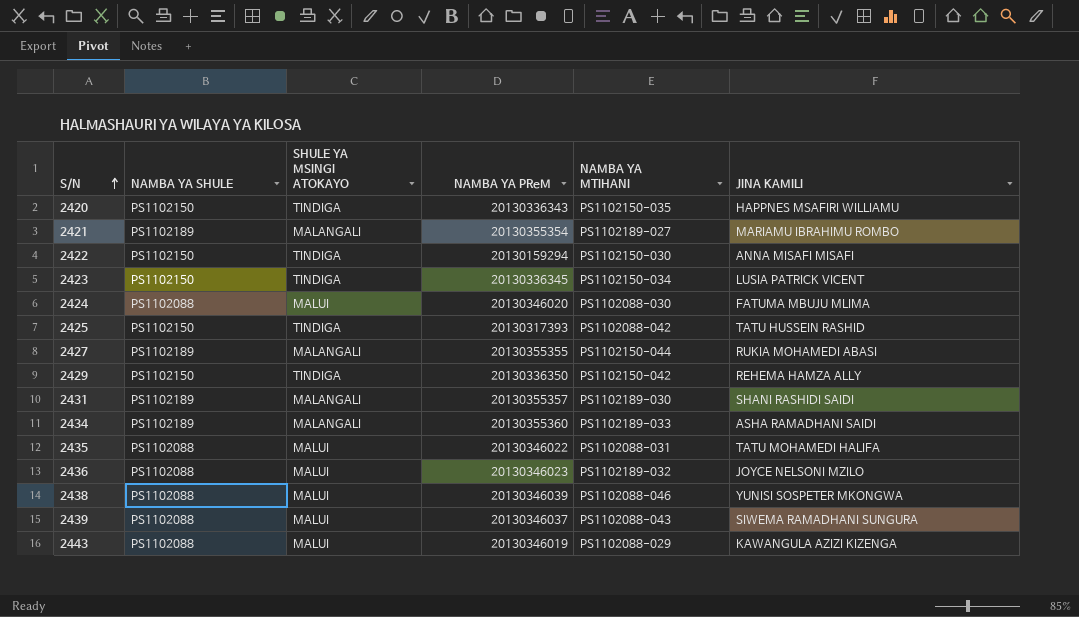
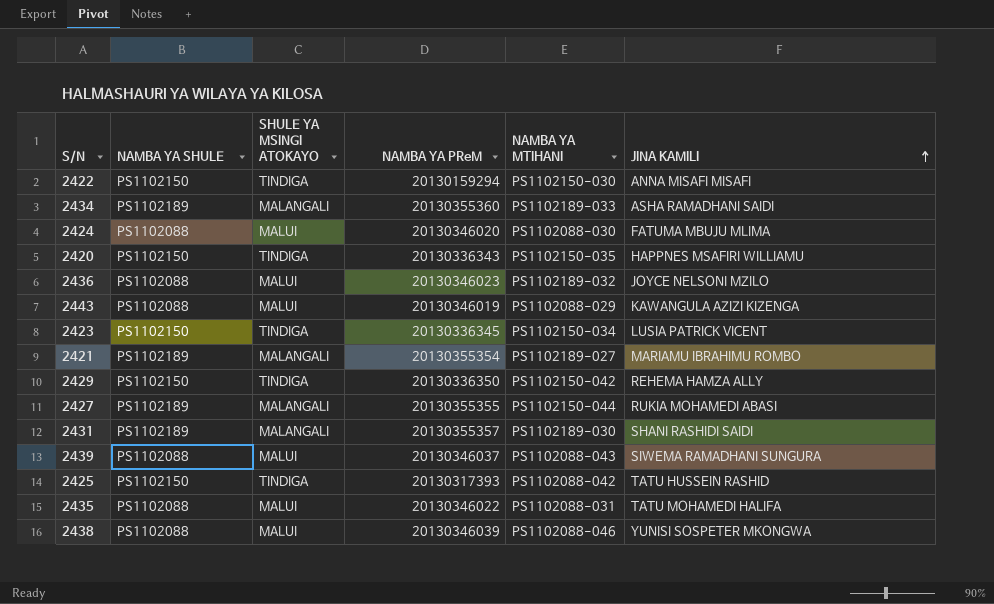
row order: S/N ascending -> JINA KAMILI ascending

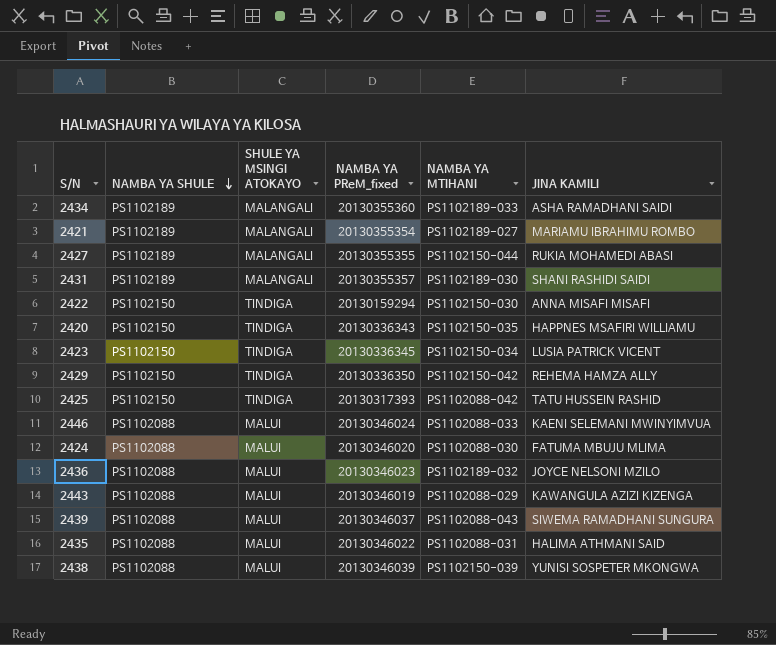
row order: JINA KAMILI ascending -> NAMBA YA SHULE descending
column name: NAMBA YA PReM -> NAMBA YA PReM_fixed
row 2446: none -> PS1102088 | MALUI | 20130346024 | PS1102088-033 | KAENI SELEMANI MWINYIMVUA
2435 | JINA KAMILI: TATU MOHAMEDI HALIFA -> HALIMA ATHMANI SAID
2438 | NAMBA YA MTIHANI: PS1102088-046 -> PS1102150-039

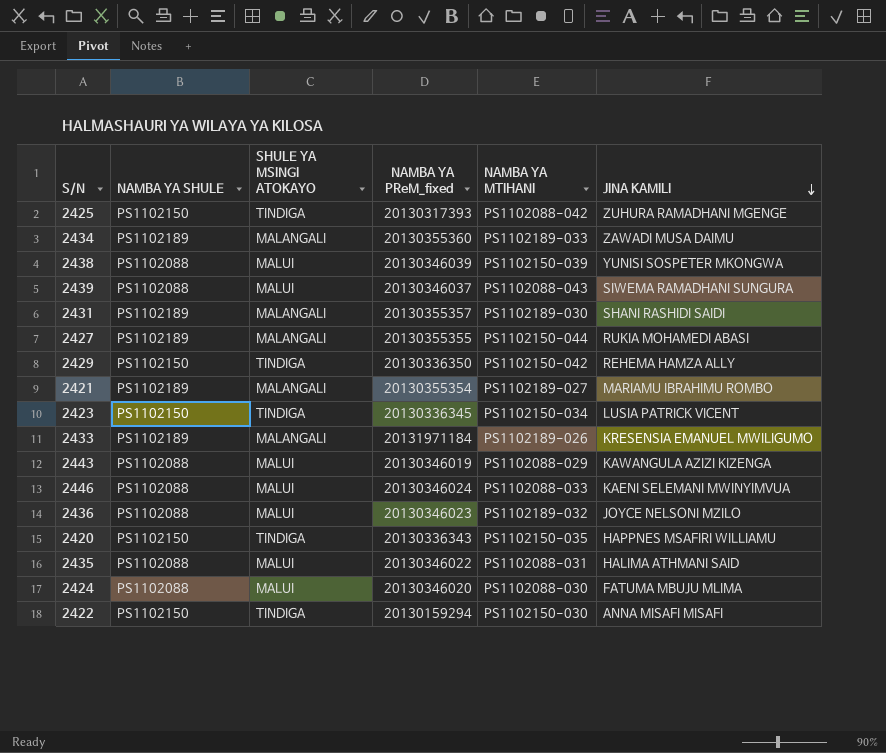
row order: NAMBA YA SHULE descending -> JINA KAMILI descending
2425 | JINA KAMILI: TATU HUSSEIN RASHID -> ZUHURA RAMADHANI MGENGE
2434 | JINA KAMILI: ASHA RAMADHANI SAIDI -> ZAWADI MUSA DAIMU
row 2433: none -> PS1102189 | MALANGALI | 20131971184 | PS1102189-026 | KRESENSIA EMANUEL MWILIGUMO

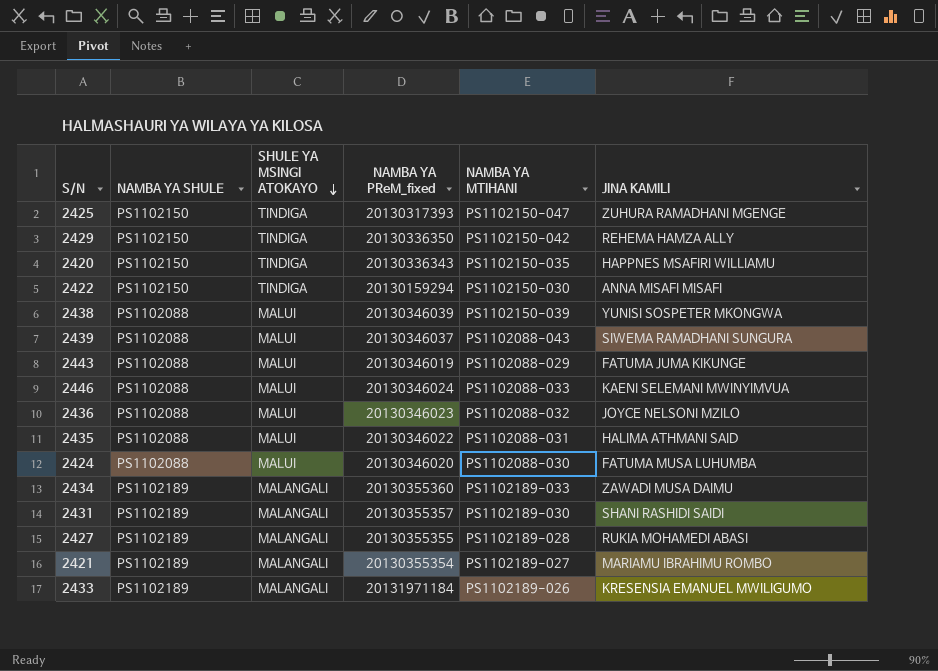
row order: JINA KAMILI descending -> SHULE YA MSINGI ATOKAYO descending
row 2423: PS1102150 | TINDIGA | 20130336345 | PS1102150-034 | LUSIA PATRICK VICENT -> none
2425 | NAMBA YA MTIHANI: PS1102088-042 -> PS1102150-047
2443 | JINA KAMILI: KAWANGULA AZIZI KIZENGA -> FATUMA JUMA KIKUNGE
2436 | NAMBA YA MTIHANI: PS1102189-032 -> PS1102088-032
2424 | JINA KAMILI: FATUMA MBUJU MLIMA -> FATUMA MUSA LUHUMBA
2427 | NAMBA YA MTIHANI: PS1102150-044 -> PS1102189-028

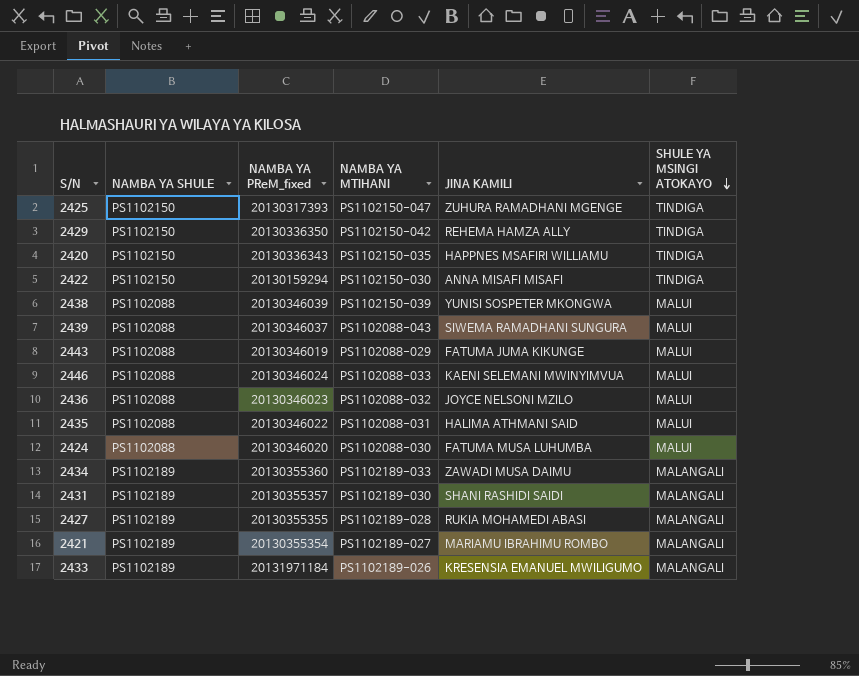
column SHULE YA MSINGI ATOKAYO | position: 3 -> 6

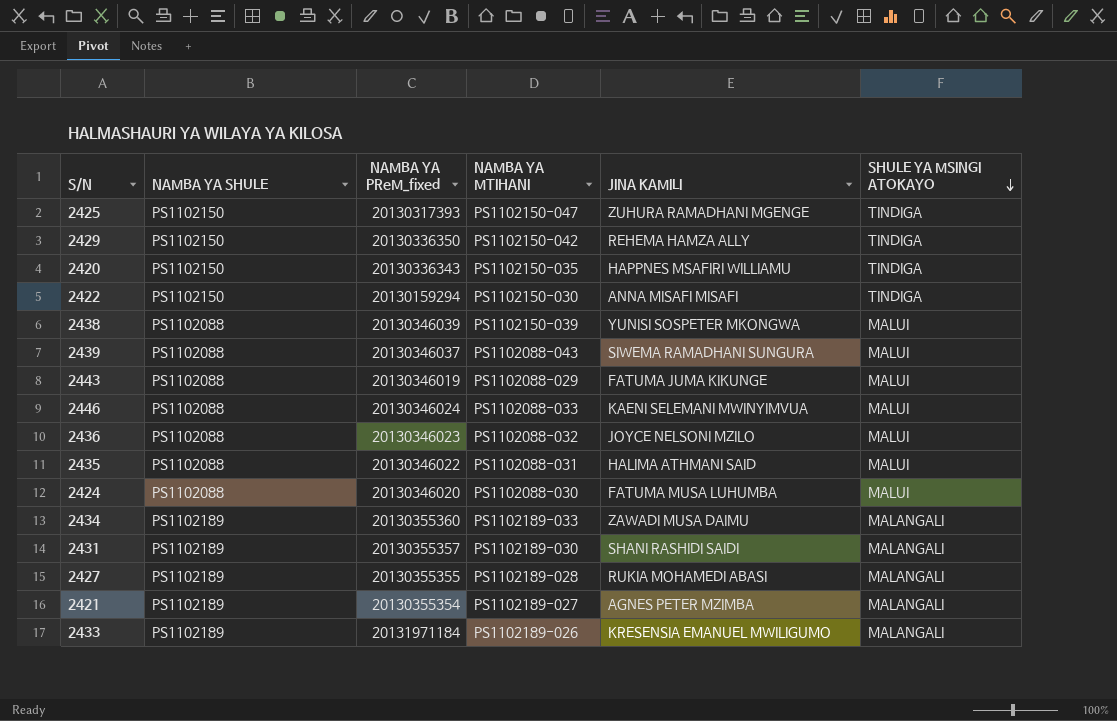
2421 | JINA KAMILI: MARIAMU IBRAHIMU ROMBO -> AGNES PETER MZIMBA

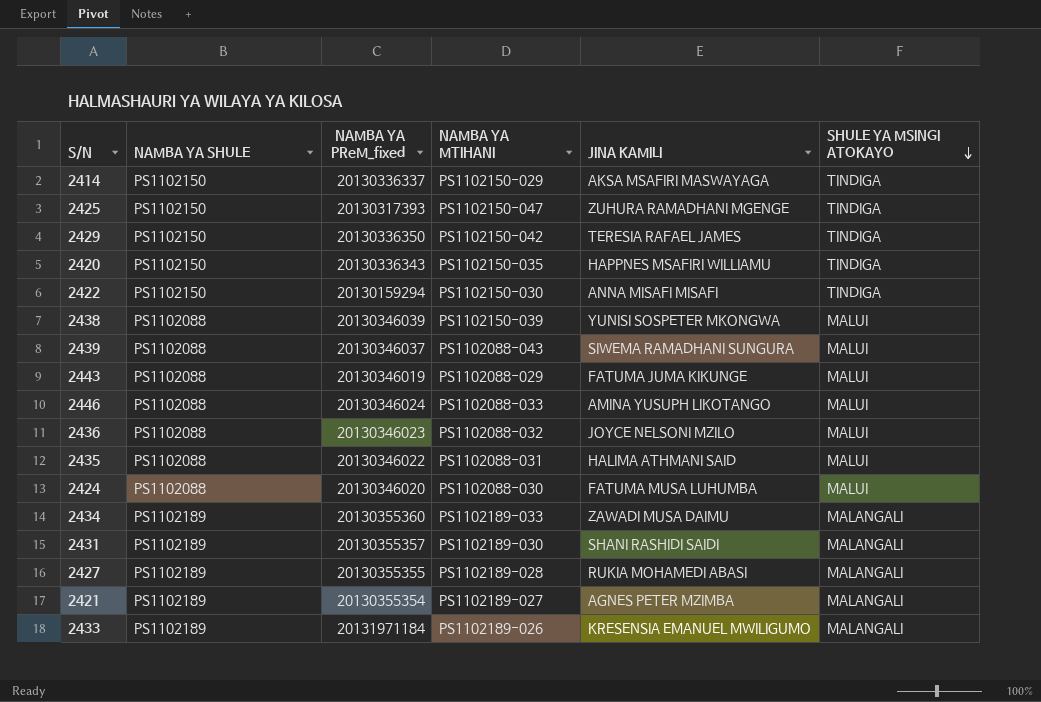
row 2414: none -> PS1102150 | 20130336337 | PS1102150-029 | AKSA MSAFIRI MASWAYAGA | TINDIGA
2429 | JINA KAMILI: REHEMA HAMZA ALLY -> TERESIA RAFAEL JAMES
2446 | JINA KAMILI: KAENI SELEMANI MWINYIMVUA -> AMINA YUSUPH LIKOTANGO

